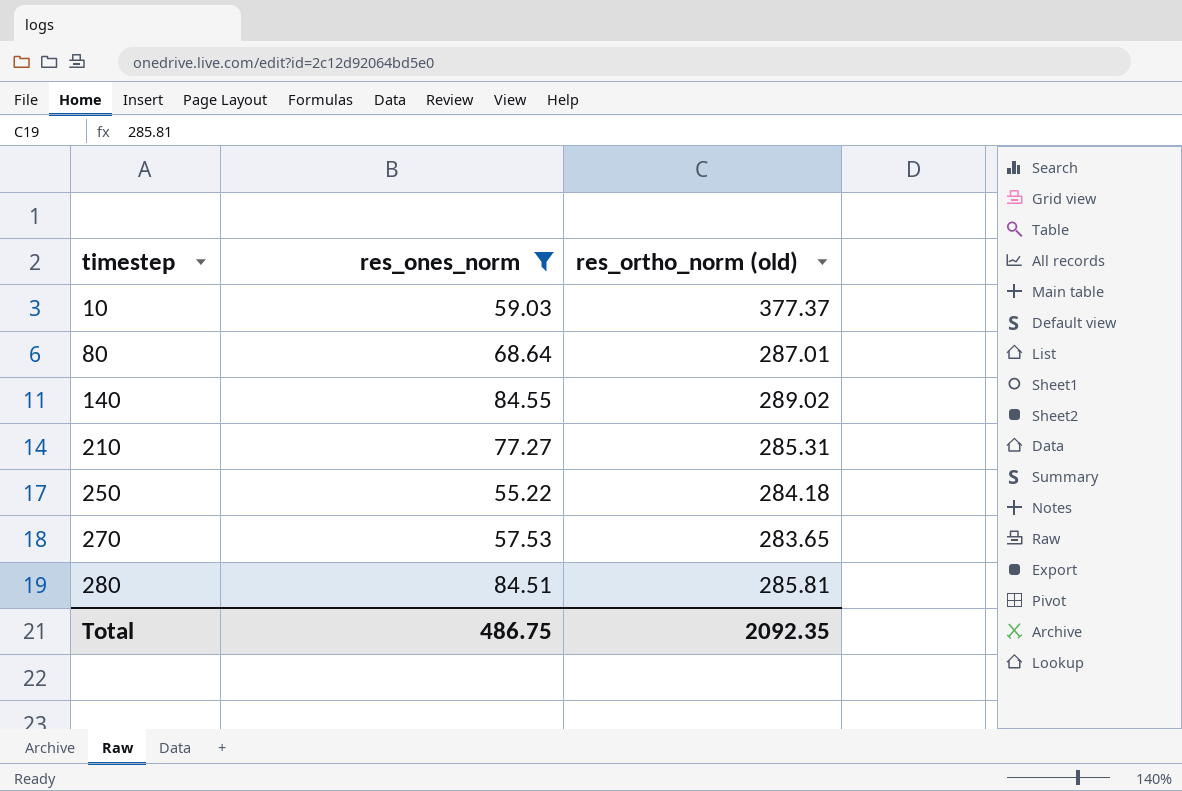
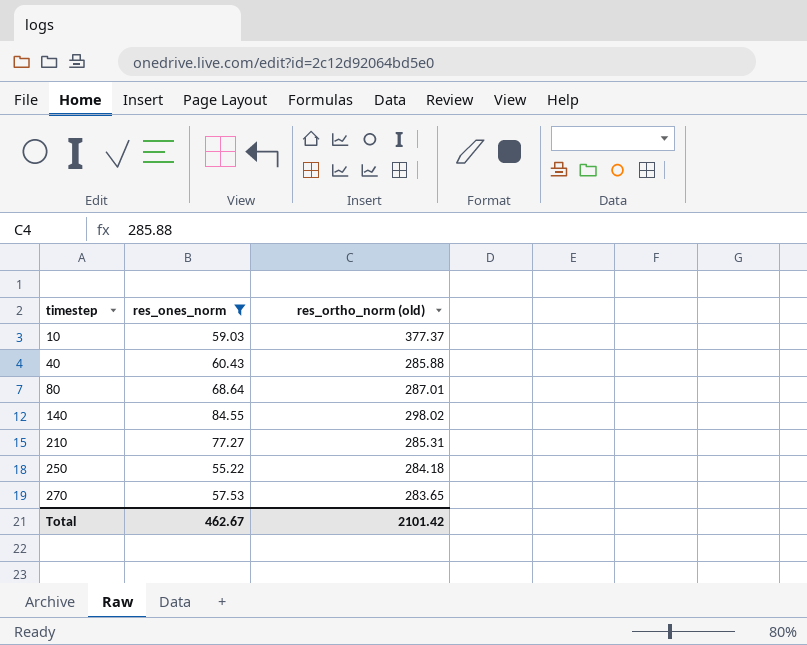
row 280: 84.51 | 285.81 -> none
row 40: none -> 60.43 | 285.88
140 | res_ortho_norm (old): 289.02 -> 298.02
Total | res_ones_norm: 486.75 -> 462.67
Total | res_ortho_norm (old): 2092.35 -> 2101.42

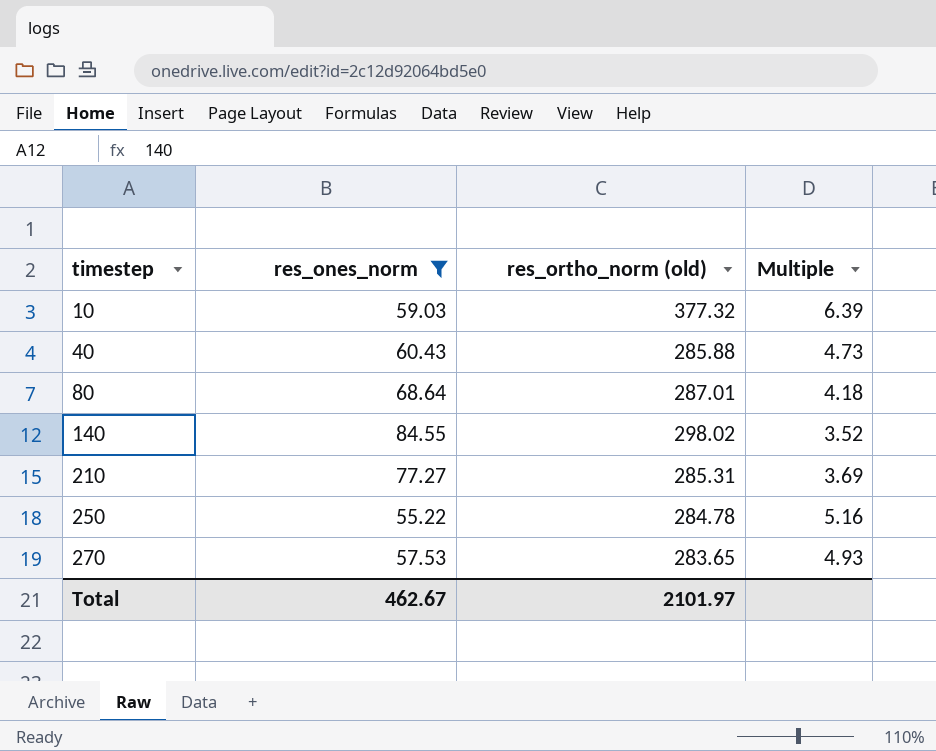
column Multiple | formula: none -> [res_ortho_norm (old)] / [res_ones_norm]
10 | res_ortho_norm (old): 377.37 -> 377.32
250 | res_ortho_norm (old): 284.18 -> 284.78
Total | res_ortho_norm (old): 2101.42 -> 2101.97

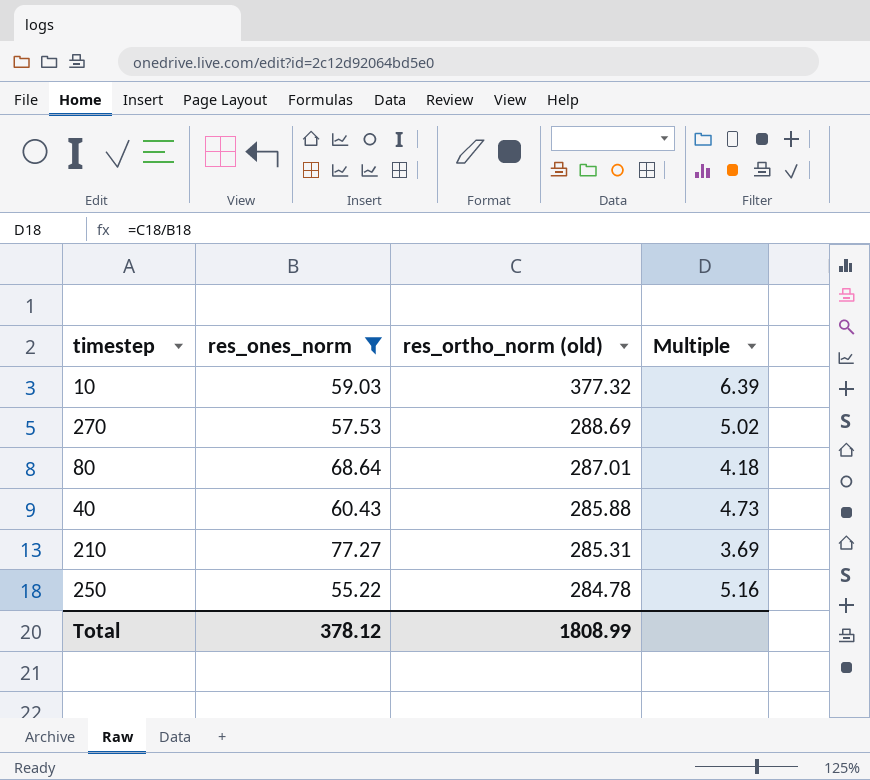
row order: timestep ascending -> res_ortho_norm (old) descending
row 140: 84.55 | 298.02 | 3.52 -> none
270 | res_ortho_norm (old): 283.65 -> 288.69
270 | Multiple: 4.93 -> 5.02
Total | res_ones_norm: 462.67 -> 378.12
Total | res_ortho_norm (old): 2101.97 -> 1808.99

